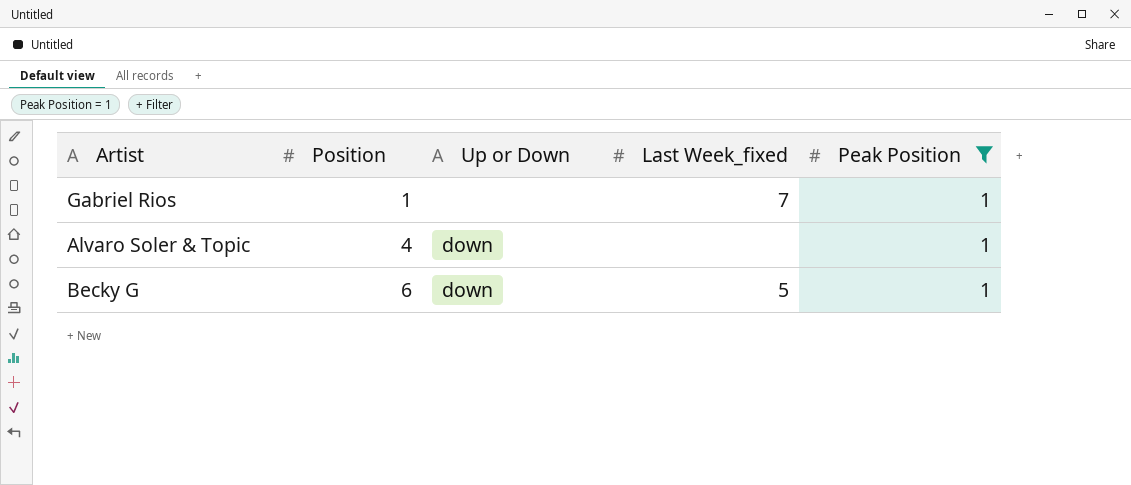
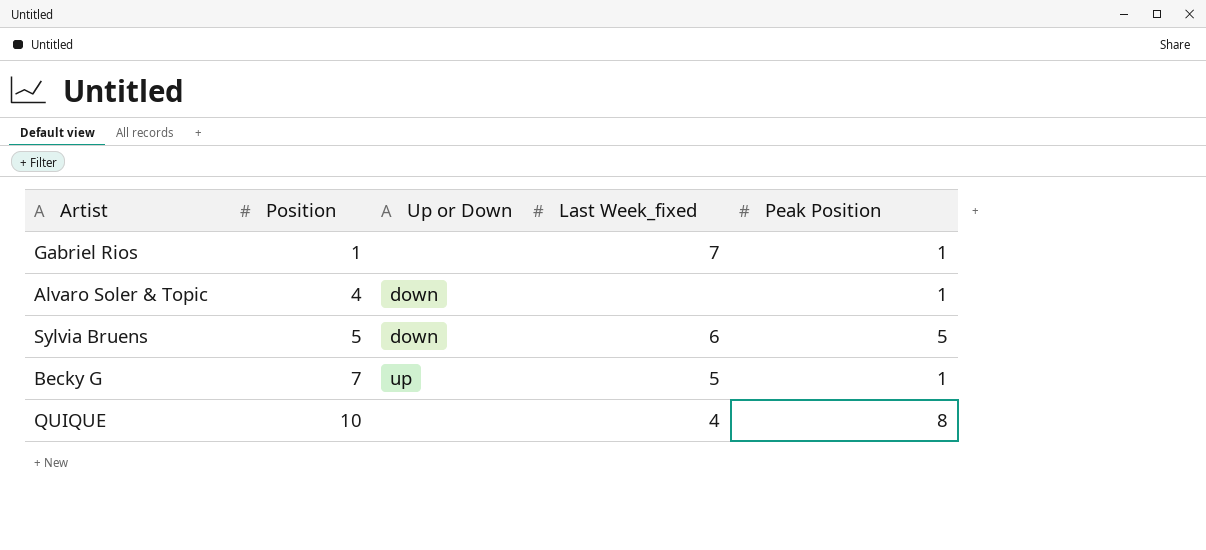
filter: Peak Position = 1 -> none
Becky G | Position: 6 -> 7
Becky G | Up or Down: down -> up

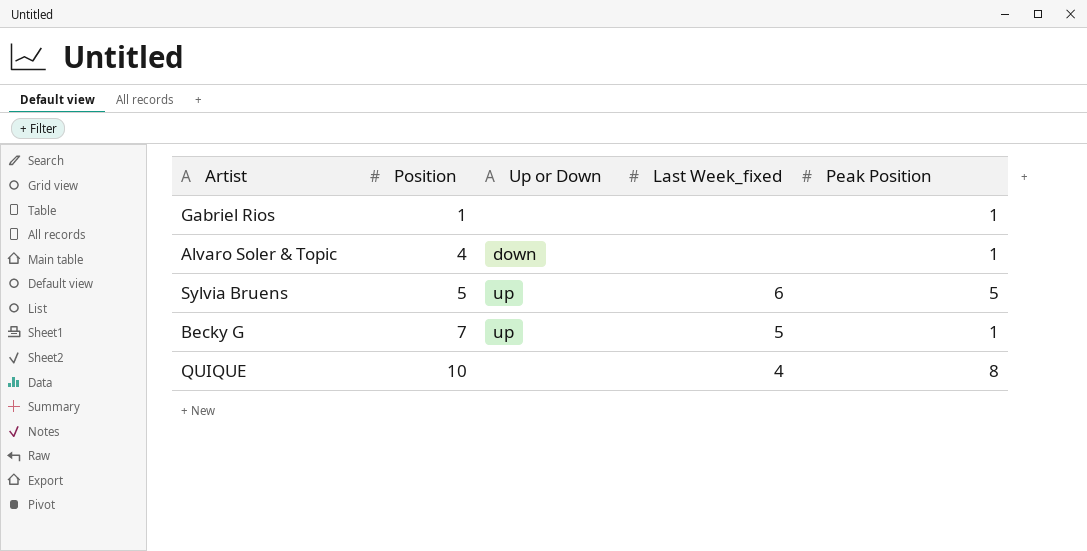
Gabriel Rios | Last Week_fixed: 7 -> none
Sylvia Bruens | Up or Down: down -> up

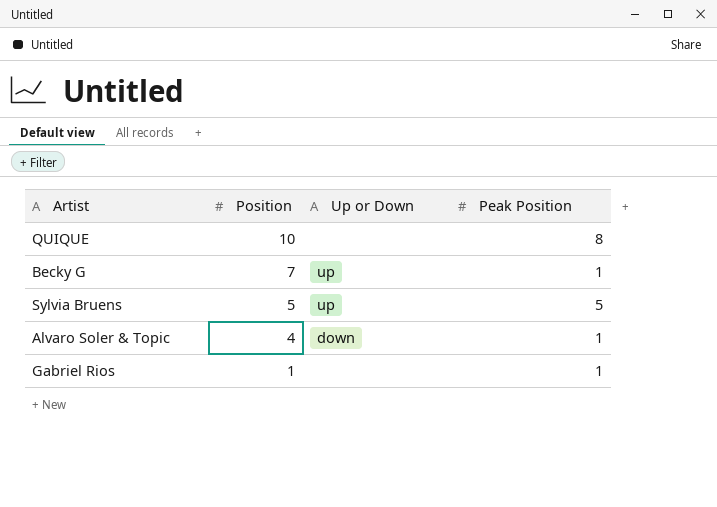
row order: Position ascending -> Position descending
column Last Week_fixed | position: 4 -> none

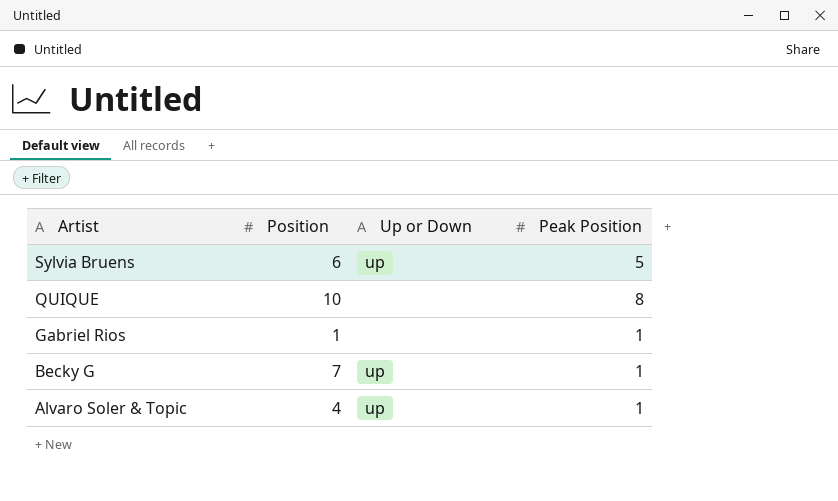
row order: Position descending -> Artist descending
Sylvia Bruens | Position: 5 -> 6
Alvaro Soler & Topic | Up or Down: down -> up

